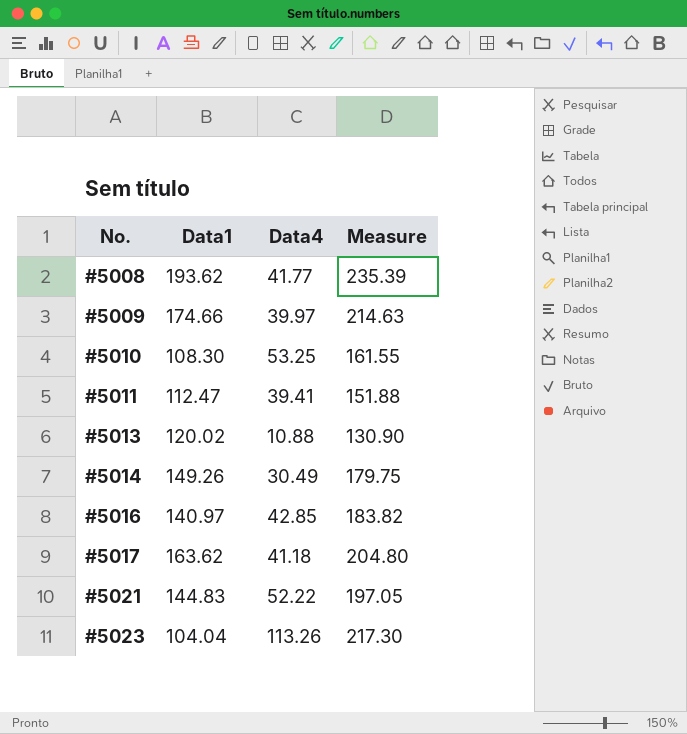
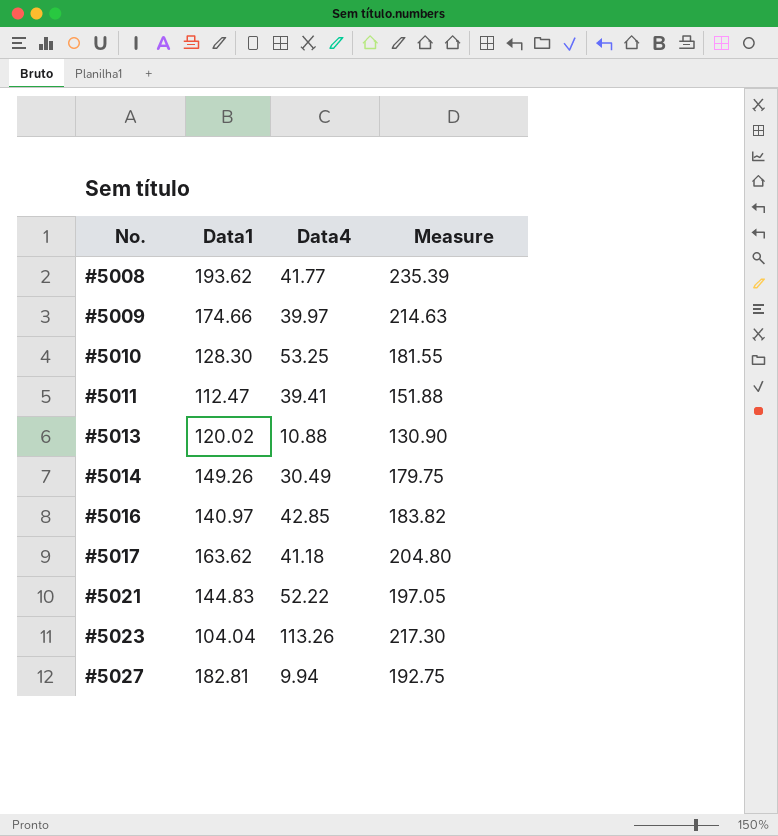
#5010 | Data1: 108.30 -> 128.30
#5010 | Measure: 161.55 -> 181.55
row #5027: none -> 182.81 | 9.94 | 192.75

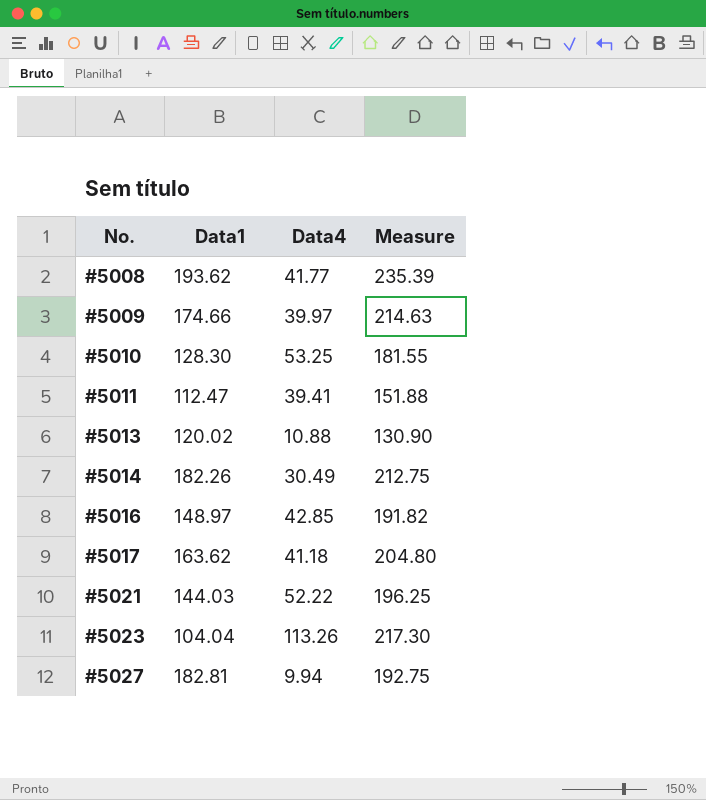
#5014 | Data1: 149.26 -> 182.26
#5014 | Measure: 179.75 -> 212.75
#5016 | Data1: 140.97 -> 148.97
#5016 | Measure: 183.82 -> 191.82
#5021 | Data1: 144.83 -> 144.03
#5021 | Measure: 197.05 -> 196.25

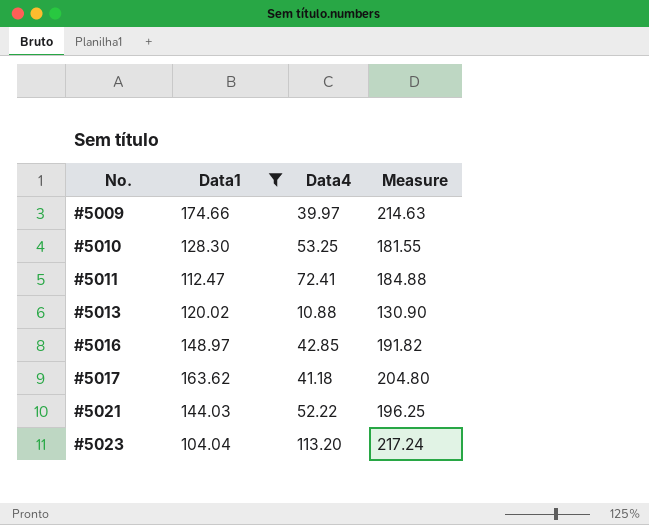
filter: none -> Data1 <= 174.66
#5011 | Data4: 39.41 -> 72.41
#5011 | Measure: 151.88 -> 184.88
#5023 | Data4: 113.26 -> 113.20
#5023 | Measure: 217.30 -> 217.24

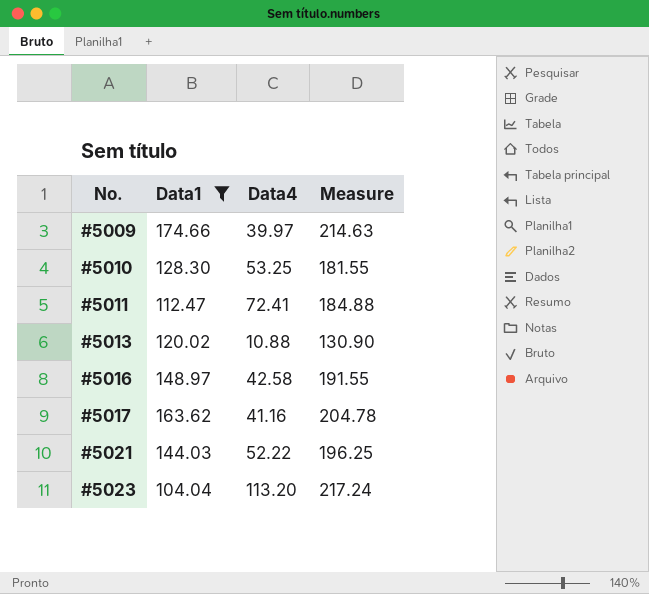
#5016 | Data4: 42.85 -> 42.58
#5016 | Measure: 191.82 -> 191.55
#5017 | Data4: 41.18 -> 41.16
#5017 | Measure: 204.80 -> 204.78

